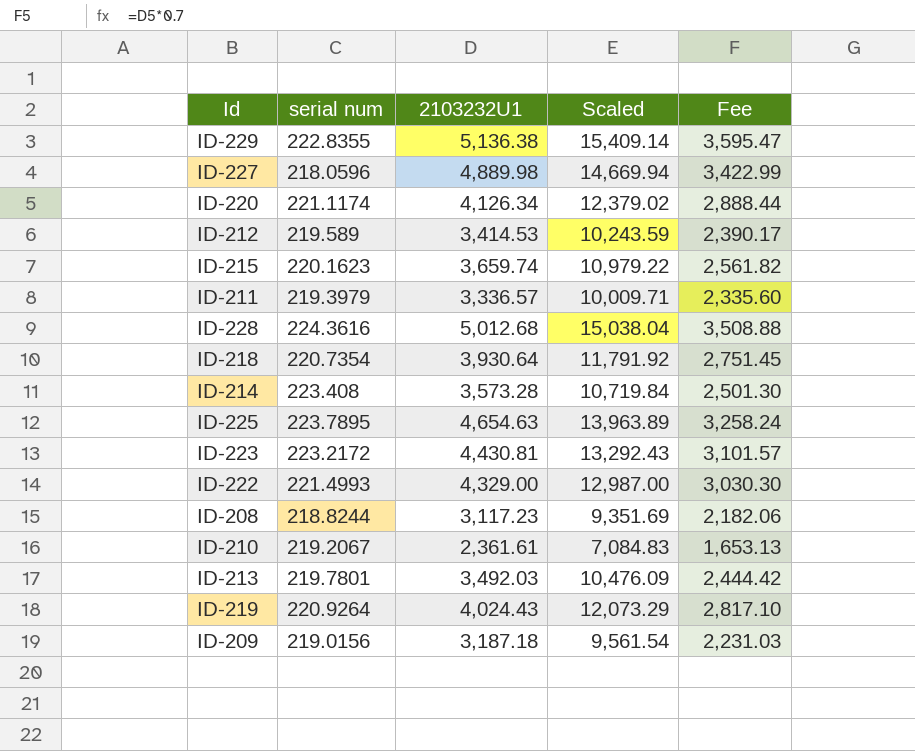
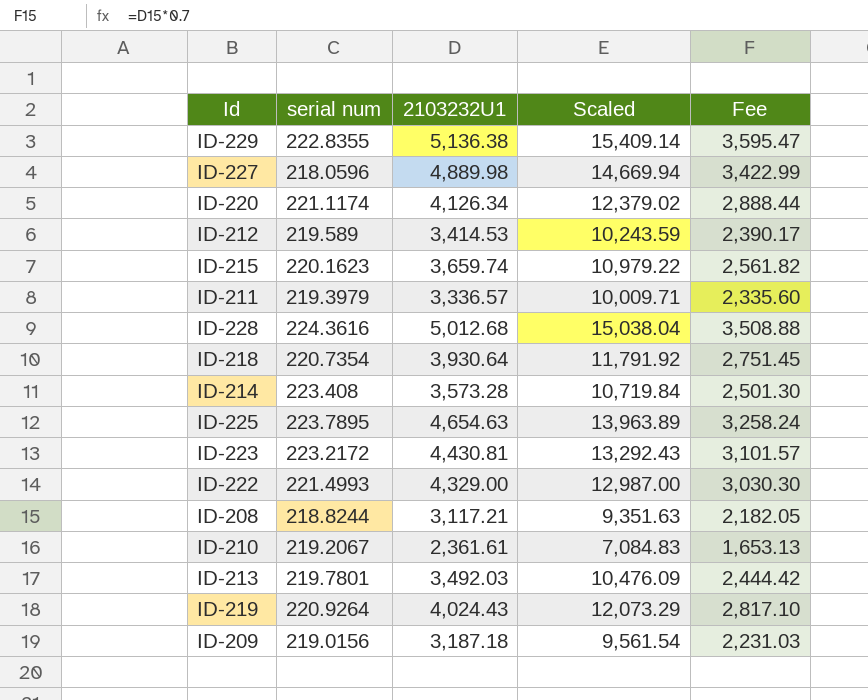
ID-208 | 2103232U1: 3,117.23 -> 3,117.21
ID-208 | Scaled: 9,351.69 -> 9,351.63
ID-208 | Fee: 2,182.06 -> 2,182.05

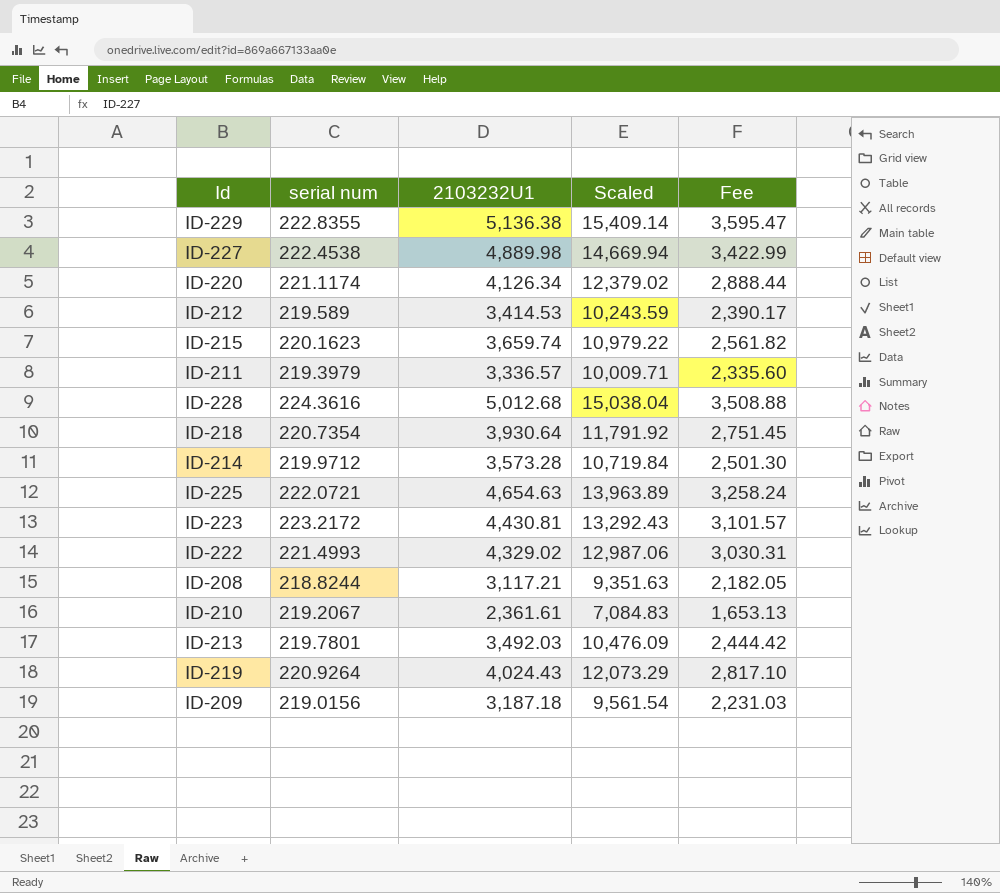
ID-227 | serial num: 218.0596 -> 222.4538
ID-214 | serial num: 223.408 -> 219.9712
ID-225 | serial num: 223.7895 -> 222.0721
ID-222 | 2103232U1: 4,329.00 -> 4,329.02
ID-222 | Scaled: 12,987.00 -> 12,987.06
ID-222 | Fee: 3,030.30 -> 3,030.31

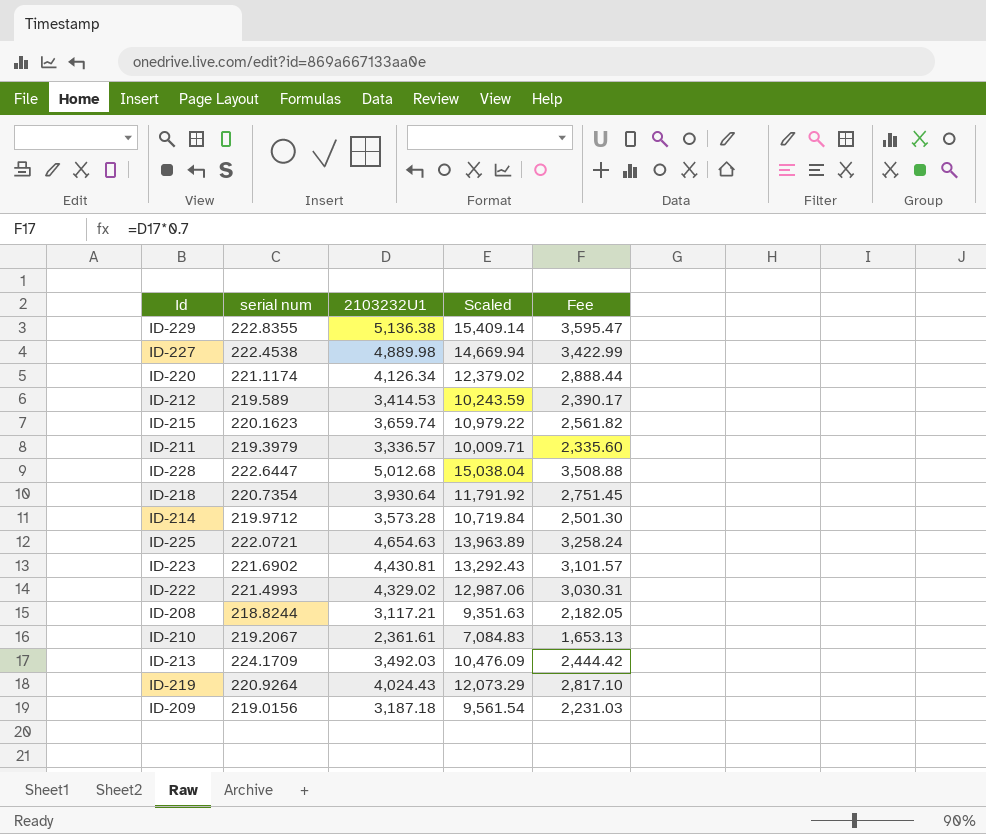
ID-228 | serial num: 224.3616 -> 222.6447
ID-223 | serial num: 223.2172 -> 221.6902
ID-213 | serial num: 219.7801 -> 224.1709

